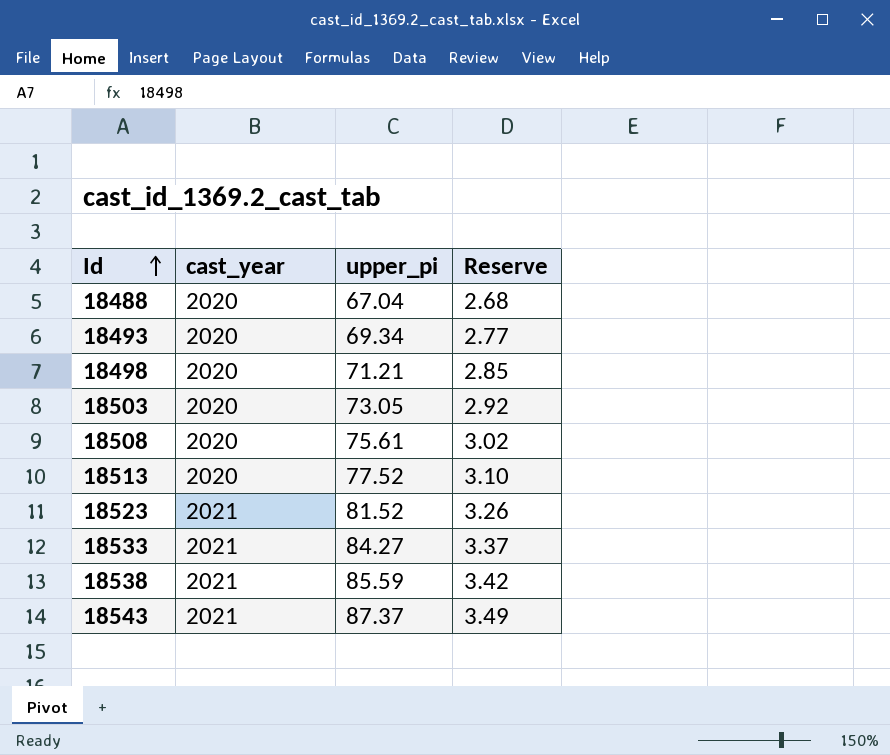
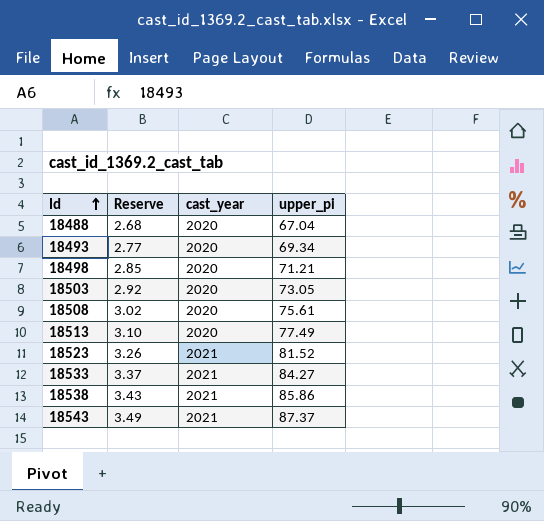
column Reserve | position: 4 -> 2
18513 | upper_pi: 77.52 -> 77.49
18538 | Reserve: 3.42 -> 3.43
18538 | upper_pi: 85.59 -> 85.86

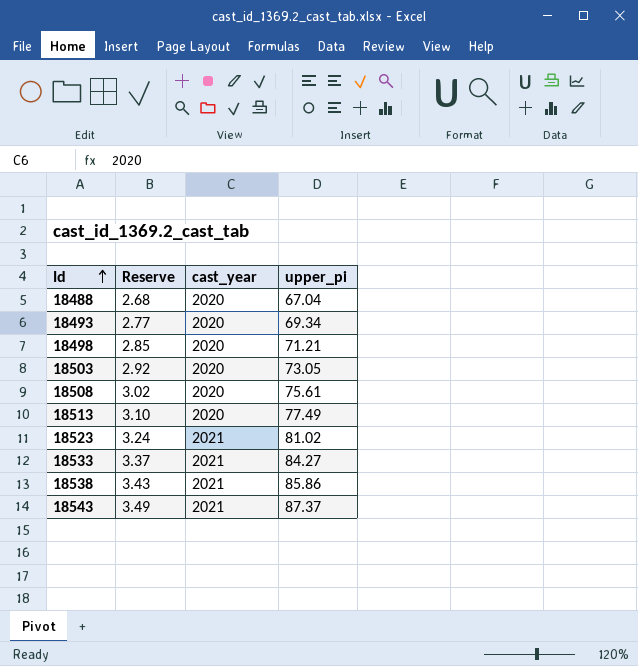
18523 | Reserve: 3.26 -> 3.24
18523 | upper_pi: 81.52 -> 81.02

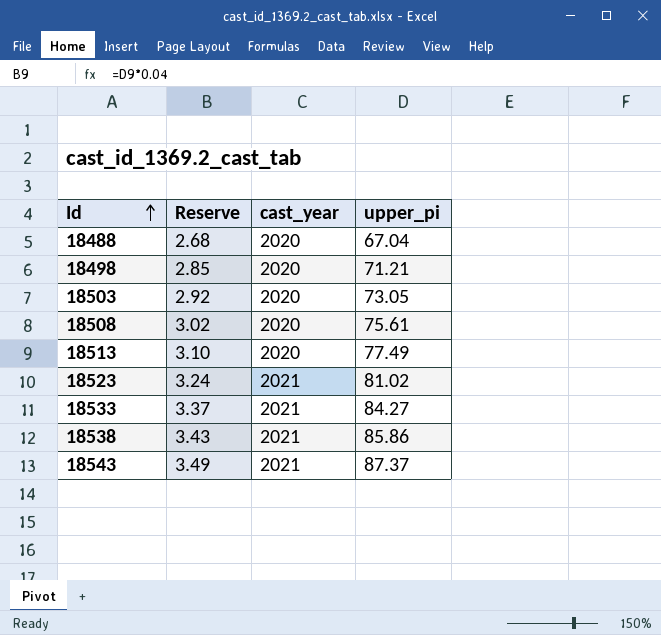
row 18493: 2.77 | 2020 | 69.34 -> none

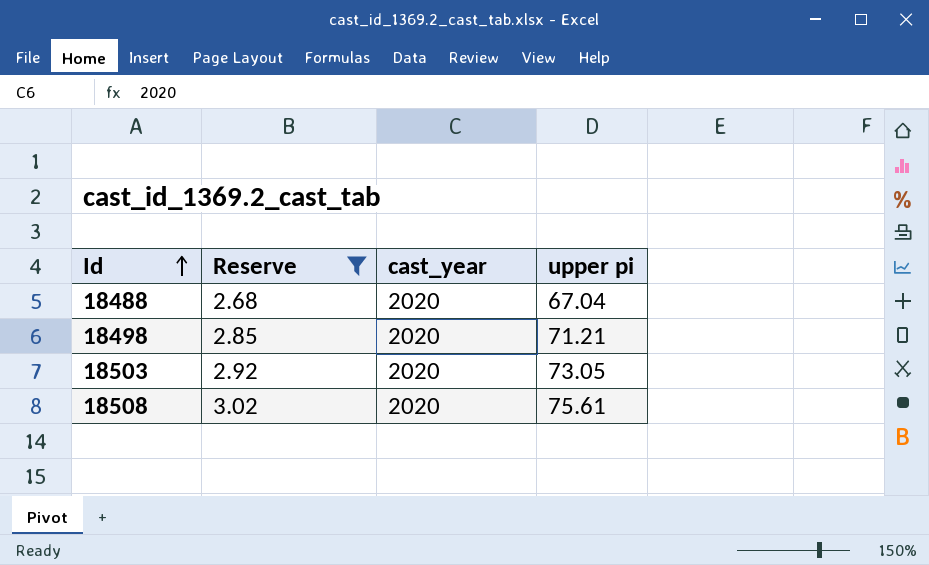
filter: none -> Reserve <= 3.02
column name: upper_pi -> upper pi

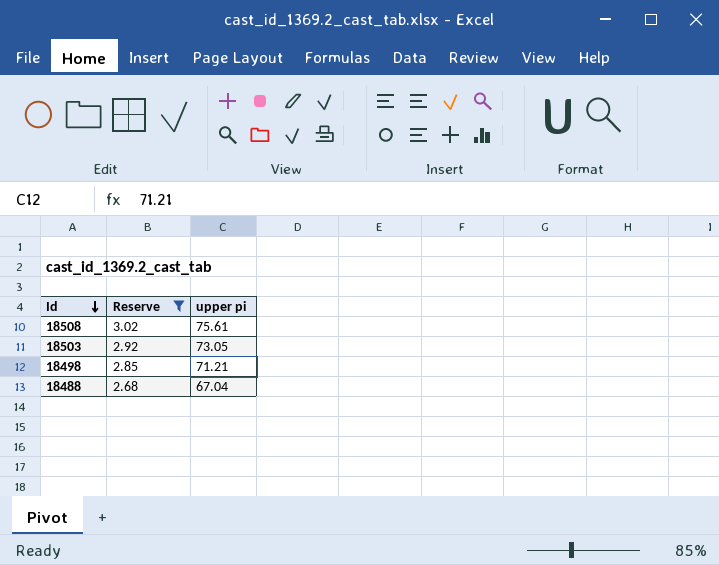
row order: Id ascending -> Id descending
column cast_year | position: 3 -> none

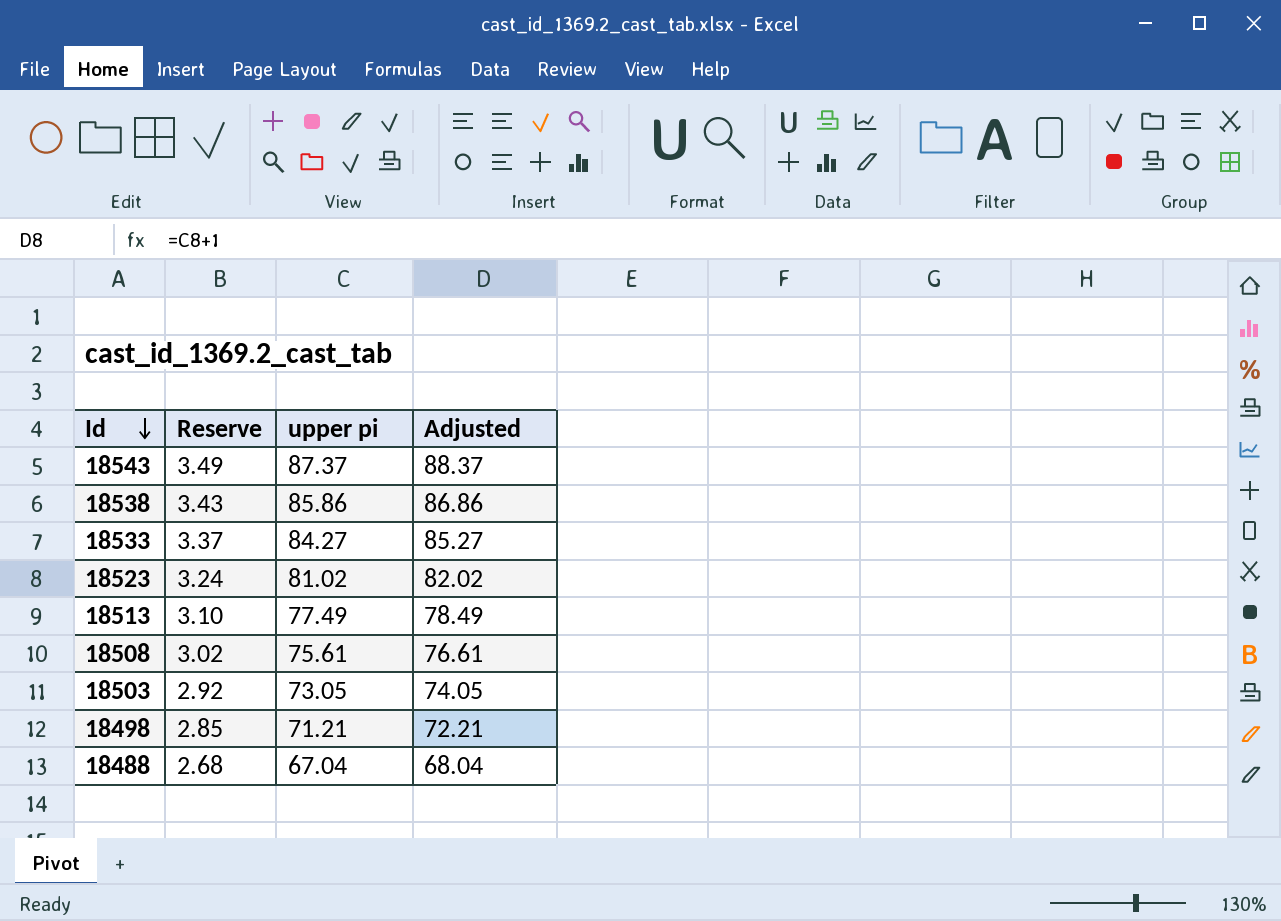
filter: Reserve <= 3.02 -> none
column Adjusted | formula: none -> [upper pi] + 1

